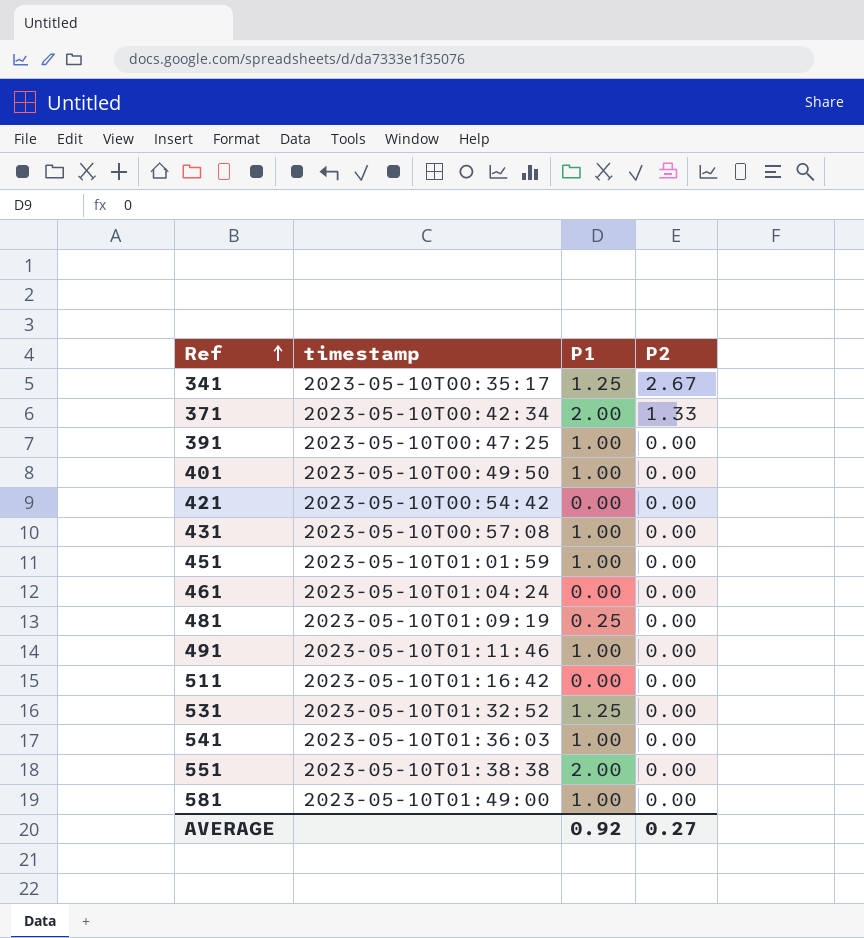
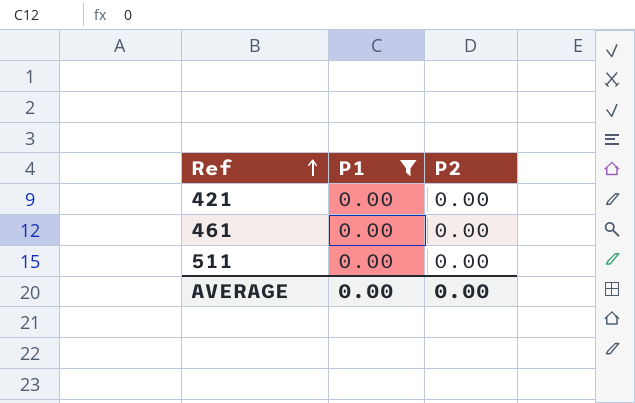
filter: none -> P1 = 0.00
column timestamp | position: 2 -> none
AVERAGE | P1: 0.92 -> 0.00
AVERAGE | P2: 0.27 -> 0.00

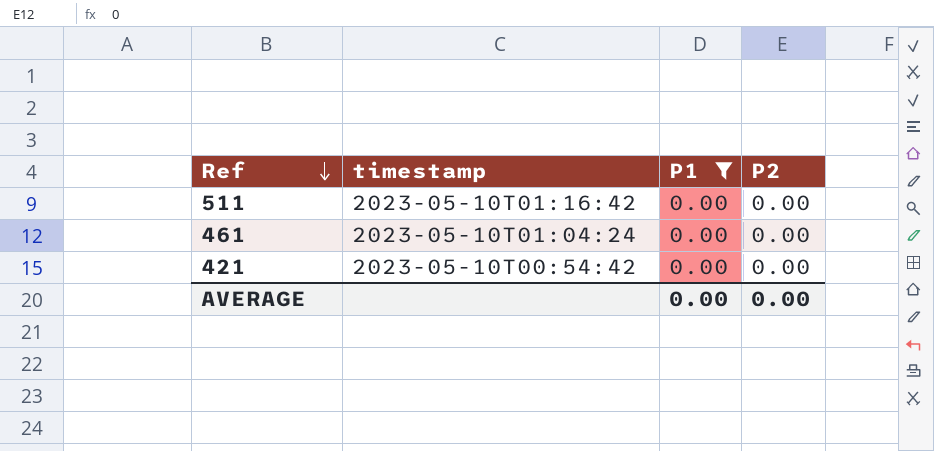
row order: Ref ascending -> Ref descending
column timestamp | position: none -> 2

